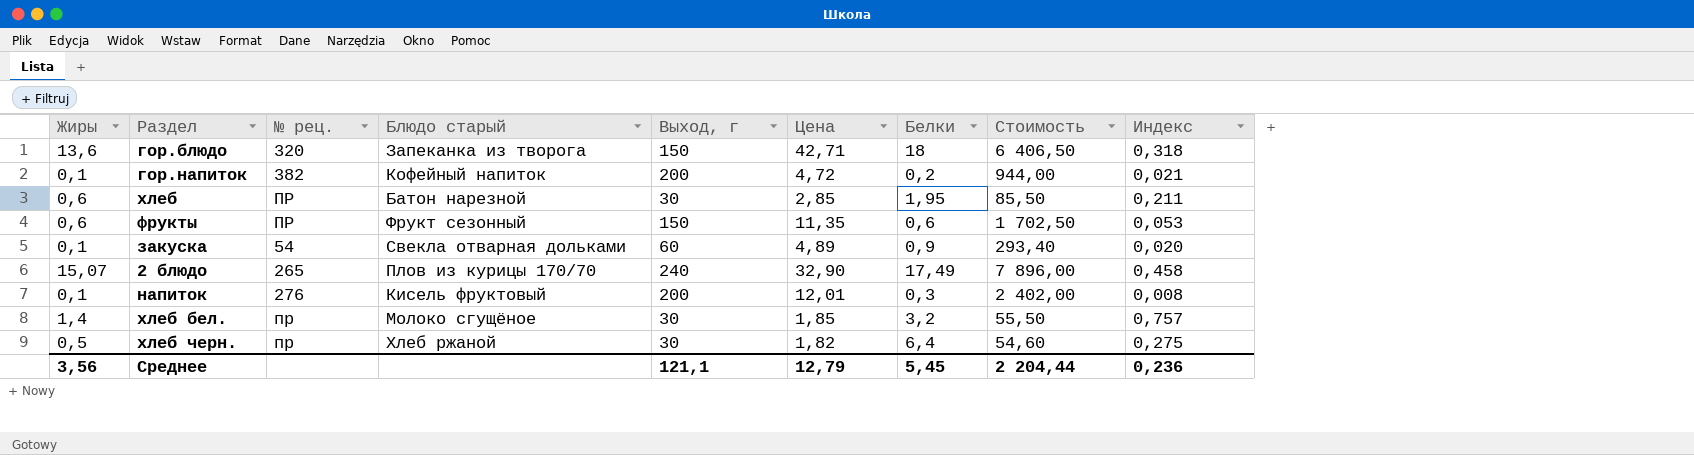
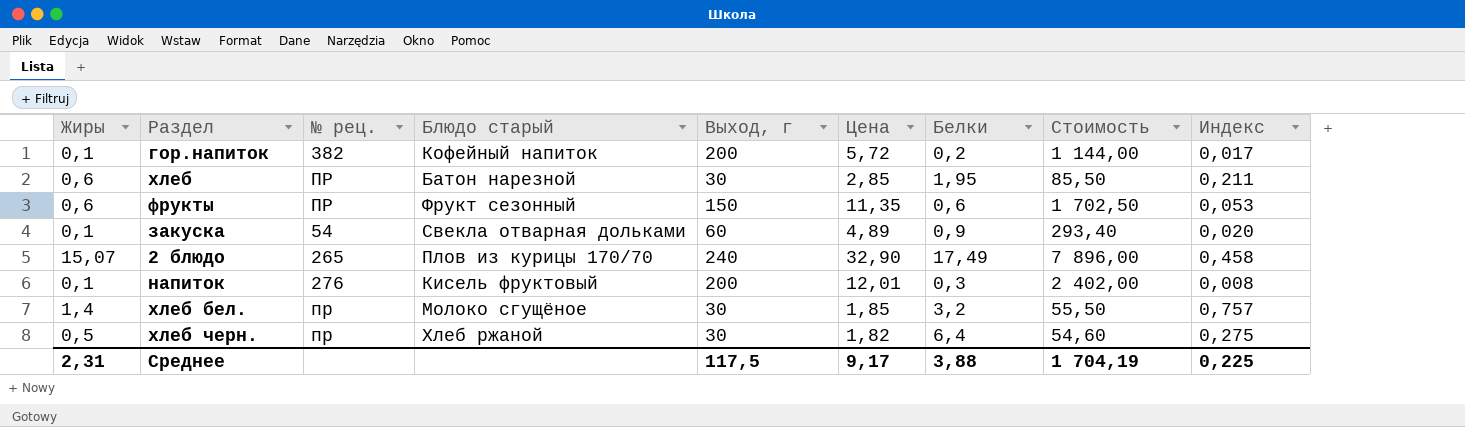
row гор.блюдо: 13,6 | 320 | Запеканка из творога | 150 | 42,71 | 18 | 6 406,50 | 0,318 -> none
гор.напиток | Цена: 4,72 -> 5,72
гор.напиток | Стоимость: 944,00 -> 1 144,00
гор.напиток | Индекс: 0,021 -> 0,017
Среднее | Жиры: 3,56 -> 2,31
Среднее | Выход, г: 121,1 -> 117,5
Среднее | Цена: 12,79 -> 9,17
Среднее | Белки: 5,45 -> 3,88
Среднее | Стоимость: 2 204,44 -> 1 704,19
Среднее | Индекс: 0,236 -> 0,225

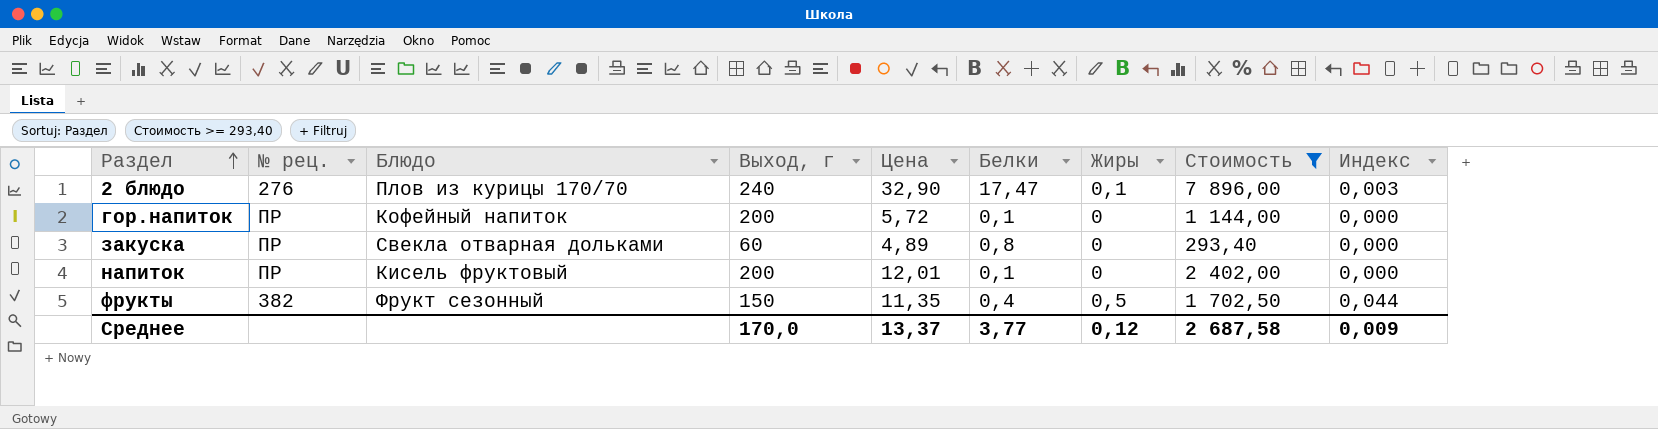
filter: none -> Стоимость >= 293,40
row order: none -> Раздел ascending
column name: Блюдо старый -> Блюдо
column Жиры | position: 1 -> 7
2 блюдо | № рец.: 265 -> 276
2 блюдо | Белки: 17,49 -> 17,47
2 блюдо | Жиры: 15,07 -> 0,1
2 блюдо | Индекс: 0,458 -> 0,003
гор.напиток | № рец.: 382 -> ПР
гор.напиток | Белки: 0,2 -> 0,1
гор.напиток | Жиры: 0,1 -> 0
гор.напиток | Индекс: 0,017 -> 0,000
закуска | № рец.: 54 -> ПР
закуска | Белки: 0,9 -> 0,8
закуска | Жиры: 0,1 -> 0
закуска | Индекс: 0,020 -> 0,000
напиток | № рец.: 276 -> ПР
напиток | Белки: 0,3 -> 0,1
напиток | Жиры: 0,1 -> 0
напиток | Индекс: 0,008 -> 0,000
фрукты | № рец.: ПР -> 382
фрукты | Белки: 0,6 -> 0,4
фрукты | Жиры: 0,6 -> 0,5
фрукты | Индекс: 0,053 -> 0,044
Среднее | Выход, г: 117,5 -> 170,0
Среднее | Цена: 9,17 -> 13,37
Среднее | Белки: 3,88 -> 3,77
Среднее | Жиры: 2,31 -> 0,12
Среднее | Стоимость: 1 704,19 -> 2 687,58
Среднее | Индекс: 0,225 -> 0,009

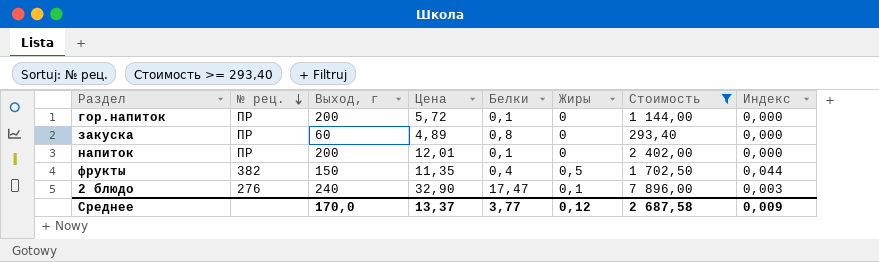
row order: Раздел ascending -> № рец. descending
column Блюдо | position: 3 -> none

